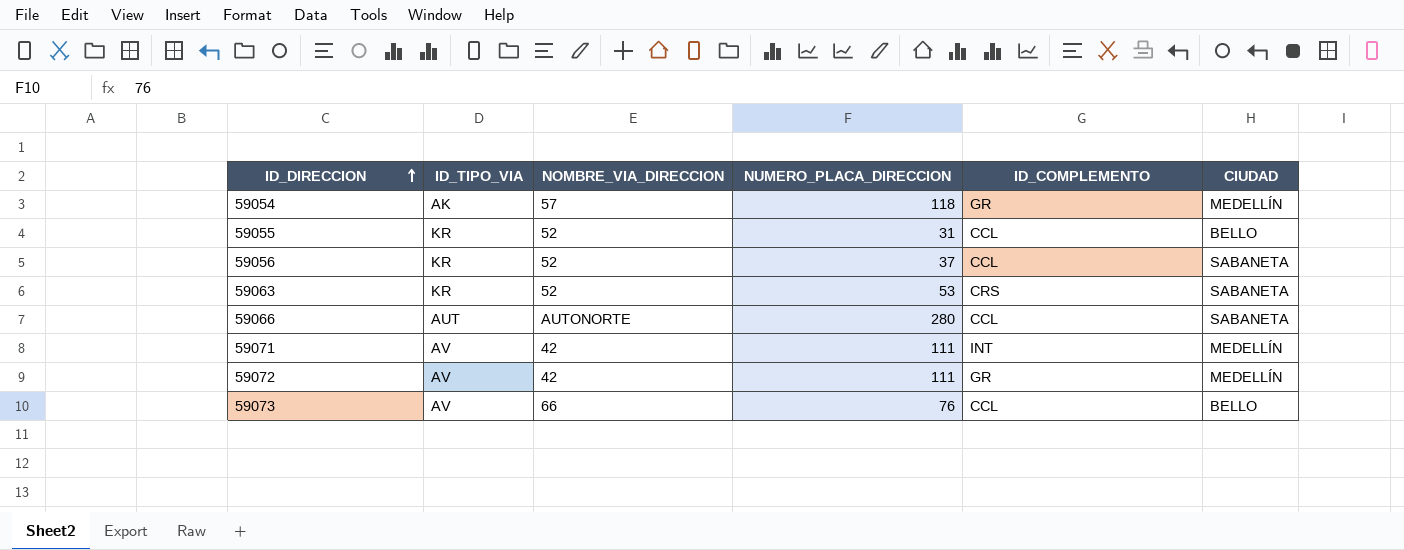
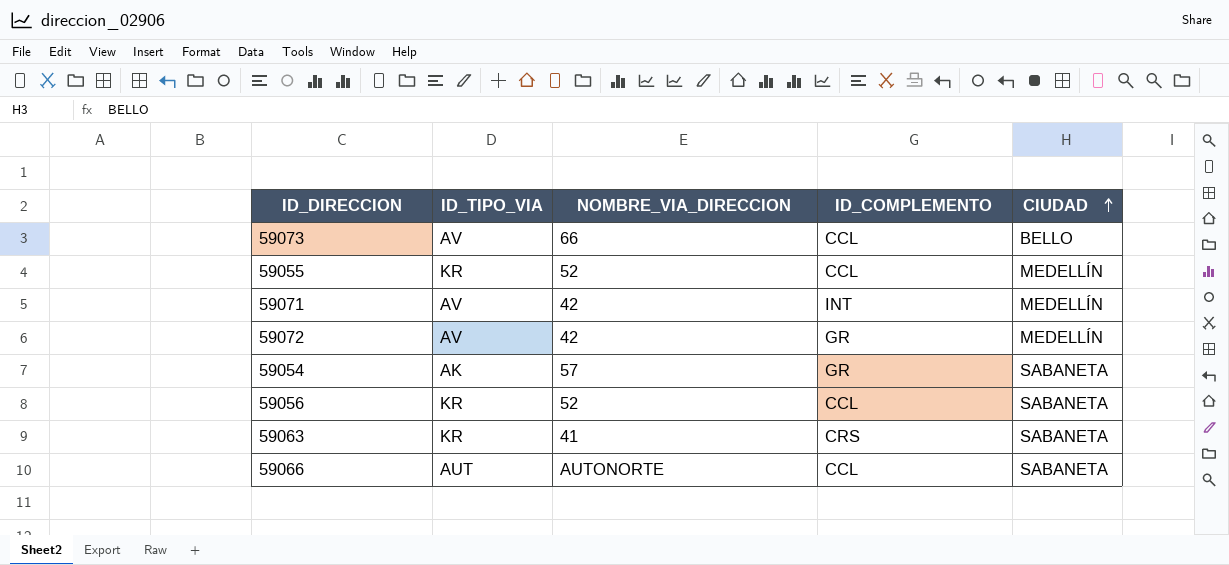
row order: ID_DIRECCION ascending -> CIUDAD ascending
column NUMERO_PLACA_DIRECCION | position: 4 -> none
59055 | CIUDAD: BELLO -> MEDELLÍN
59054 | CIUDAD: MEDELLÍN -> SABANETA
59063 | NOMBRE_VIA_DIRECCION: 52 -> 41

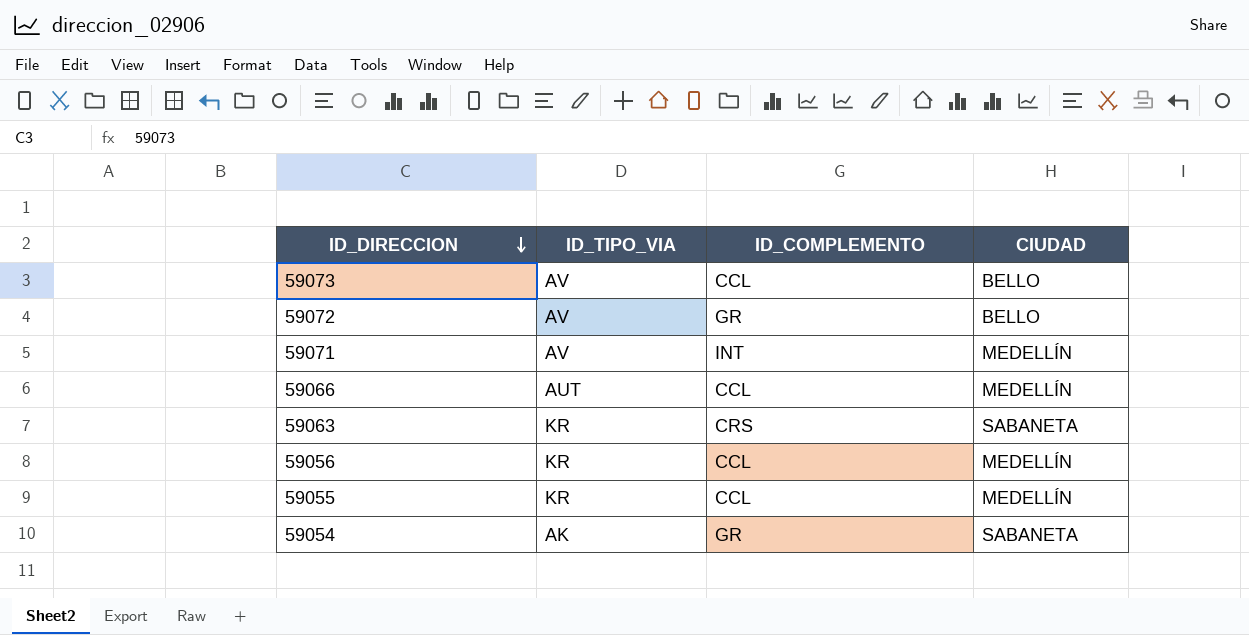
row order: CIUDAD ascending -> ID_DIRECCION descending
column NOMBRE_VIA_DIRECCION | position: 3 -> none
59072 | CIUDAD: MEDELLÍN -> BELLO
59066 | CIUDAD: SABANETA -> MEDELLÍN
59056 | CIUDAD: SABANETA -> MEDELLÍN

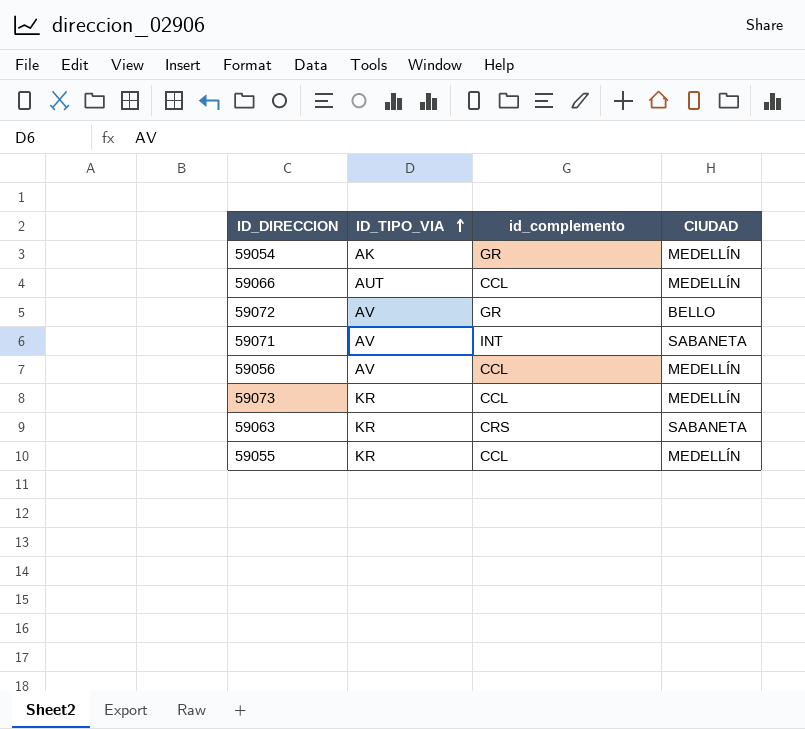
row order: ID_DIRECCION descending -> ID_TIPO_VIA ascending
column name: ID_COMPLEMENTO -> id_complemento
59054 | CIUDAD: SABANETA -> MEDELLÍN
59071 | CIUDAD: MEDELLÍN -> SABANETA
59056 | ID_TIPO_VIA: KR -> AV
59073 | ID_TIPO_VIA: AV -> KR
59073 | CIUDAD: BELLO -> MEDELLÍN

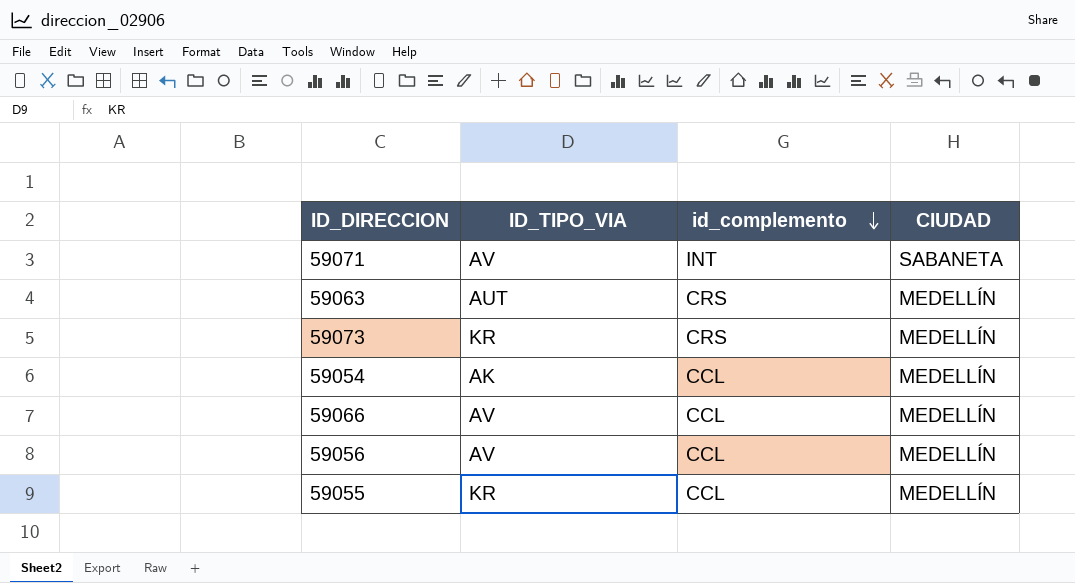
row order: ID_TIPO_VIA ascending -> id_complemento descending
row 59072: AV | GR | BELLO -> none
59063 | ID_TIPO_VIA: KR -> AUT
59063 | CIUDAD: SABANETA -> MEDELLÍN
59073 | id_complemento: CCL -> CRS
59054 | id_complemento: GR -> CCL
59066 | ID_TIPO_VIA: AUT -> AV

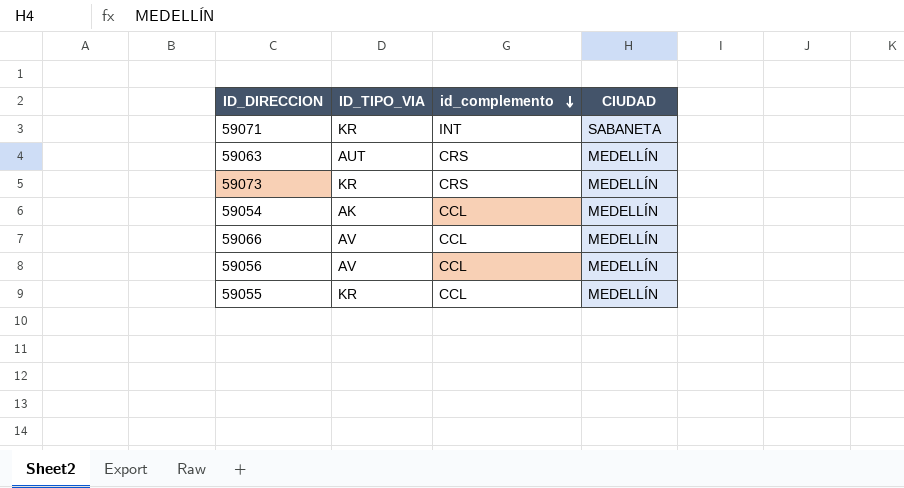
59071 | ID_TIPO_VIA: AV -> KR

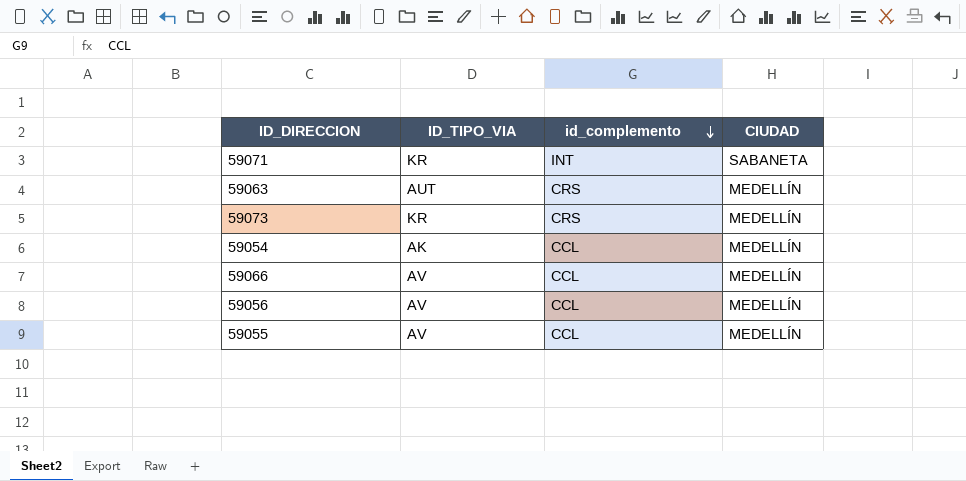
59055 | ID_TIPO_VIA: KR -> AV

